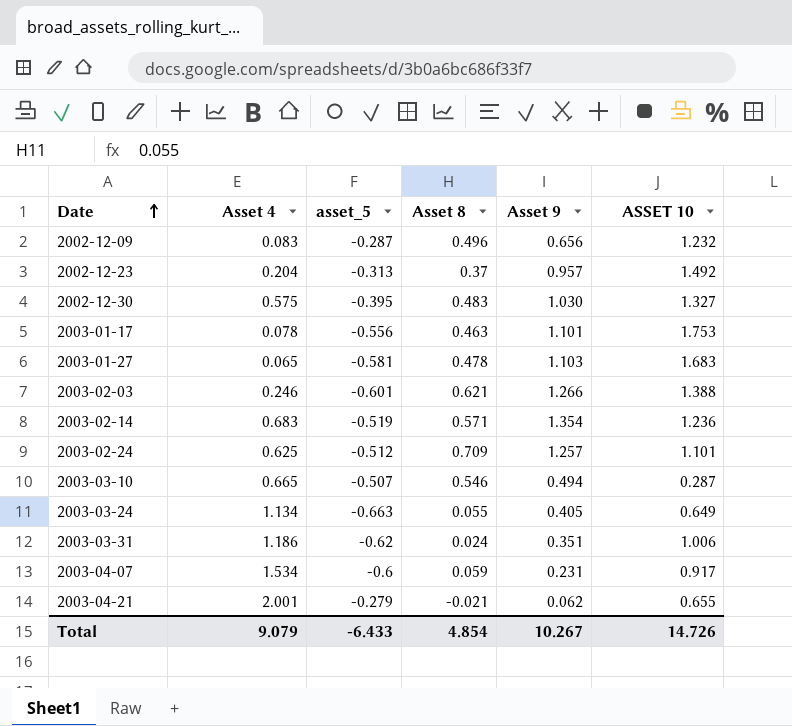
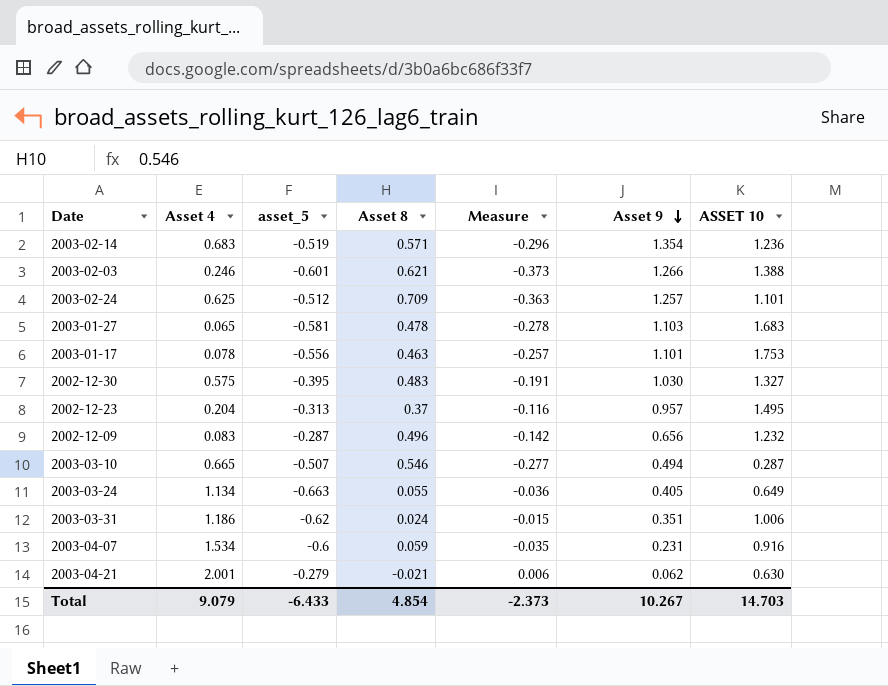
row order: Date ascending -> Asset 9 descending
column Measure | formula: none -> [asset_5] * [Asset 8]
2002-12-23 | ASSET 10: 1.492 -> 1.495
2003-04-07 | ASSET 10: 0.917 -> 0.916
2003-04-21 | ASSET 10: 0.655 -> 0.630
Total | ASSET 10: 14.726 -> 14.703

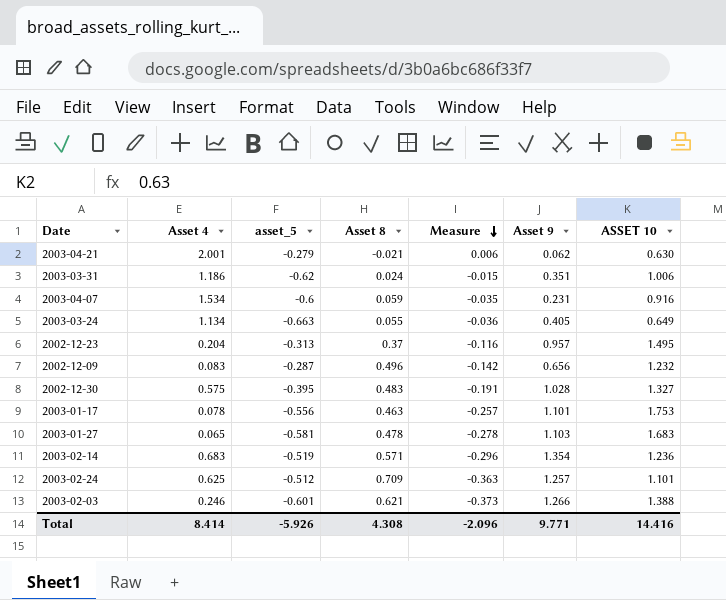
row order: Asset 9 descending -> Measure descending
row 2003-03-10: 0.665 | -0.507 | 0.546 | -0.277 | 0.494 | 0.287 -> none
2002-12-30 | Asset 9: 1.030 -> 1.028
Total | Asset 4: 9.079 -> 8.414
Total | asset_5: -6.433 -> -5.926
Total | Asset 8: 4.854 -> 4.308
Total | Measure: -2.373 -> -2.096
Total | Asset 9: 10.267 -> 9.771
Total | ASSET 10: 14.703 -> 14.416

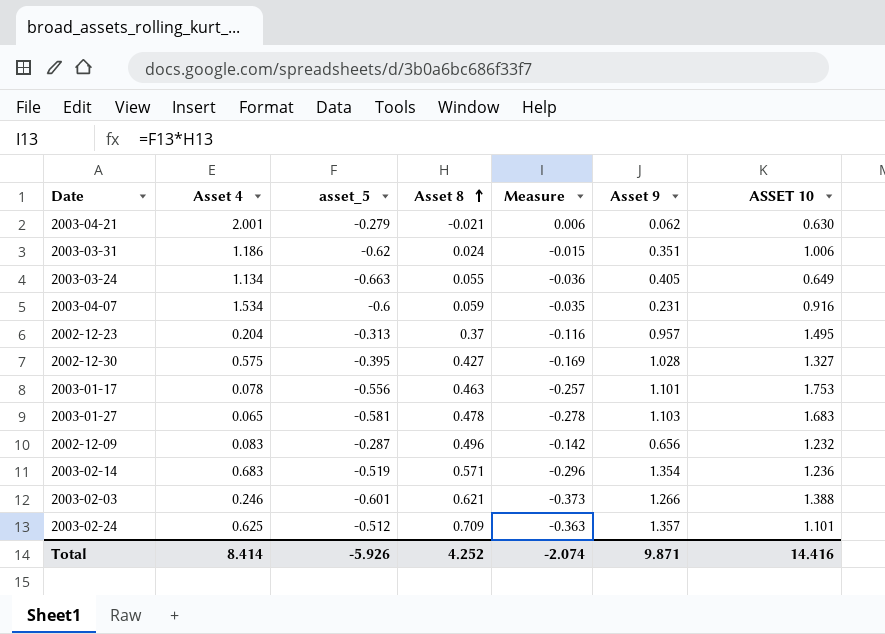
row order: Measure descending -> Asset 8 ascending
2002-12-30 | Asset 8: 0.483 -> 0.427
2002-12-30 | Measure: -0.191 -> -0.169
2003-02-24 | Asset 9: 1.257 -> 1.357
Total | Asset 8: 4.308 -> 4.252
Total | Measure: -2.096 -> -2.074
Total | Asset 9: 9.771 -> 9.871

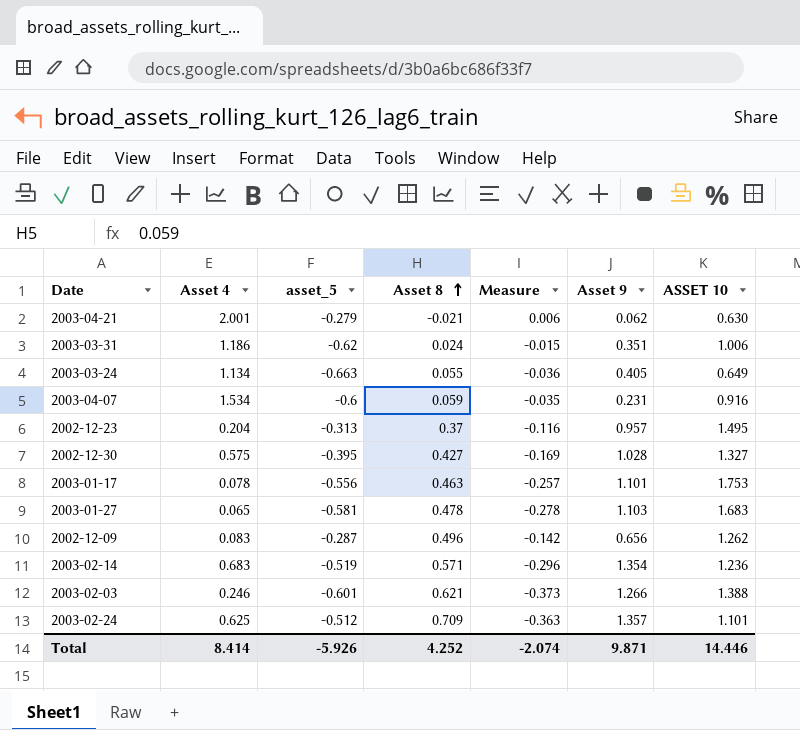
2002-12-09 | ASSET 10: 1.232 -> 1.262
Total | ASSET 10: 14.416 -> 14.446

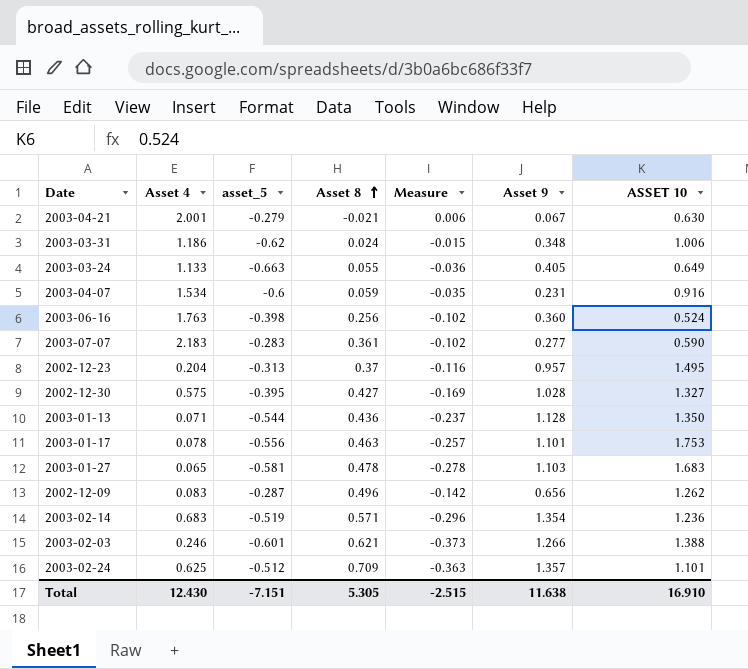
2003-04-21 | Asset 9: 0.062 -> 0.067
2003-03-31 | Asset 9: 0.351 -> 0.348
2003-03-24 | Asset 4: 1.134 -> 1.133
row 2003-06-16: none -> 1.763 | -0.398 | 0.256 | -0.102 | 0.360 | 0.524
row 2003-07-07: none -> 2.183 | -0.283 | 0.361 | -0.102 | 0.277 | 0.590
row 2003-01-13: none -> 0.071 | -0.544 | 0.436 | -0.237 | 1.128 | 1.350
Total | Asset 4: 8.414 -> 12.430
Total | asset_5: -5.926 -> -7.151
Total | Asset 8: 4.252 -> 5.305
Total | Measure: -2.074 -> -2.515
Total | Asset 9: 9.871 -> 11.638
Total | ASSET 10: 14.446 -> 16.910

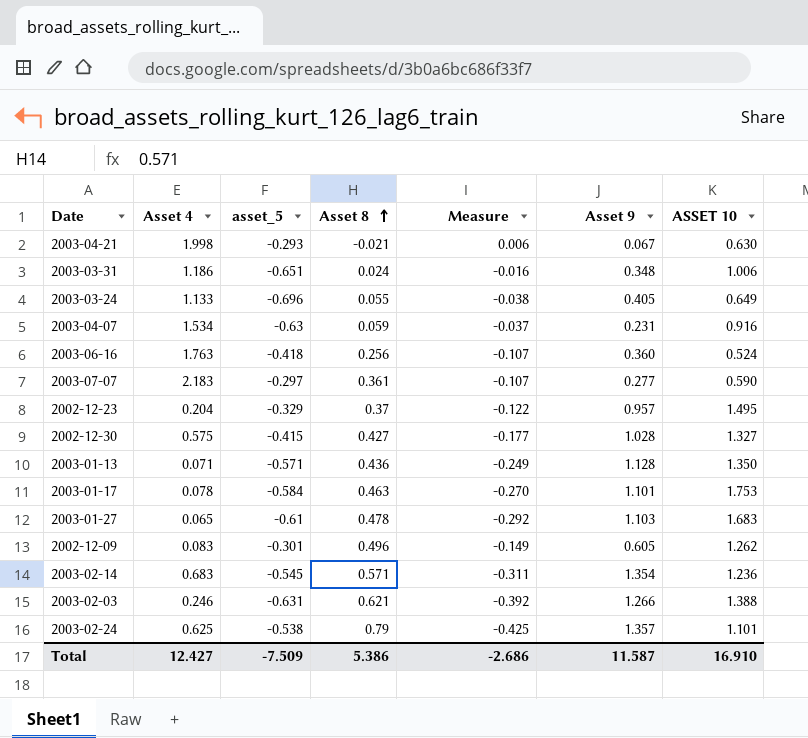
2003-04-21 | Asset 4: 2.001 -> 1.998
2003-04-21 | asset_5: -0.279 -> -0.293
2003-03-31 | asset_5: -0.62 -> -0.651
2003-03-31 | Measure: -0.015 -> -0.016
2003-03-24 | asset_5: -0.663 -> -0.696
2003-03-24 | Measure: -0.036 -> -0.038
2003-04-07 | asset_5: -0.6 -> -0.63
2003-04-07 | Measure: -0.035 -> -0.037
2003-06-16 | asset_5: -0.398 -> -0.418
2003-06-16 | Measure: -0.102 -> -0.107
2003-07-07 | asset_5: -0.283 -> -0.297
2003-07-07 | Measure: -0.102 -> -0.107
2002-12-23 | asset_5: -0.313 -> -0.329
2002-12-23 | Measure: -0.116 -> -0.122
2002-12-30 | asset_5: -0.395 -> -0.415
2002-12-30 | Measure: -0.169 -> -0.177
2003-01-13 | asset_5: -0.544 -> -0.571
2003-01-13 | Measure: -0.237 -> -0.249
2003-01-17 | asset_5: -0.556 -> -0.584
2003-01-17 | Measure: -0.257 -> -0.270
2003-01-27 | asset_5: -0.581 -> -0.61
2003-01-27 | Measure: -0.278 -> -0.292
2002-12-09 | asset_5: -0.287 -> -0.301
2002-12-09 | Measure: -0.142 -> -0.149
2002-12-09 | Asset 9: 0.656 -> 0.605
2003-02-14 | asset_5: -0.519 -> -0.545
2003-02-14 | Measure: -0.296 -> -0.311
2003-02-03 | asset_5: -0.601 -> -0.631
2003-02-03 | Measure: -0.373 -> -0.392
2003-02-24 | asset_5: -0.512 -> -0.538
2003-02-24 | Asset 8: 0.709 -> 0.79
2003-02-24 | Measure: -0.363 -> -0.425
Total | Asset 4: 12.430 -> 12.427
Total | asset_5: -7.151 -> -7.509
Total | Asset 8: 5.305 -> 5.386
Total | Measure: -2.515 -> -2.686
Total | Asset 9: 11.638 -> 11.587

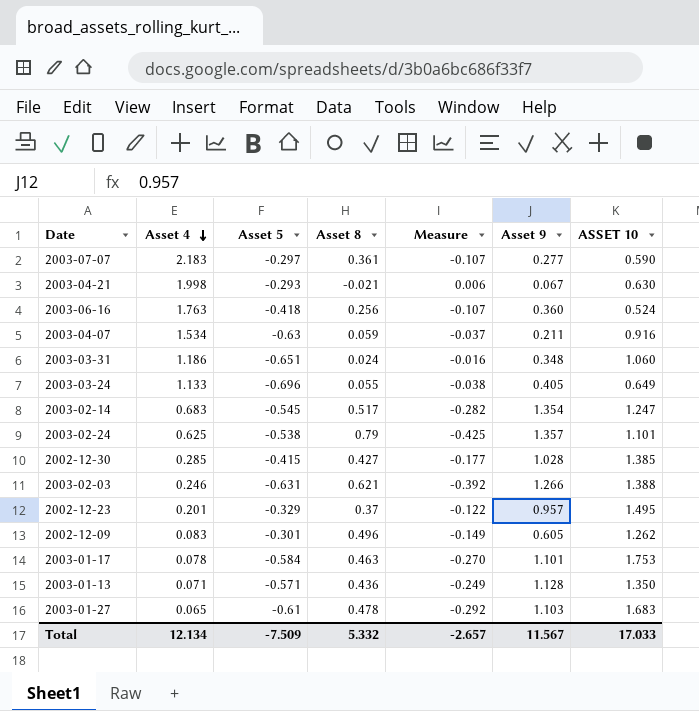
row order: Asset 8 ascending -> Asset 4 descending
column name: asset_5 -> Asset 5
2003-04-07 | Asset 9: 0.231 -> 0.211
2003-03-31 | ASSET 10: 1.006 -> 1.060
2003-02-14 | Asset 8: 0.571 -> 0.517
2003-02-14 | Measure: -0.311 -> -0.282
2003-02-14 | ASSET 10: 1.236 -> 1.247
2002-12-30 | Asset 4: 0.575 -> 0.285
2002-12-30 | ASSET 10: 1.327 -> 1.385
2002-12-23 | Asset 4: 0.204 -> 0.201
Total | Asset 4: 12.427 -> 12.134
Total | Asset 8: 5.386 -> 5.332
Total | Measure: -2.686 -> -2.657
Total | Asset 9: 11.587 -> 11.567
Total | ASSET 10: 16.910 -> 17.033

